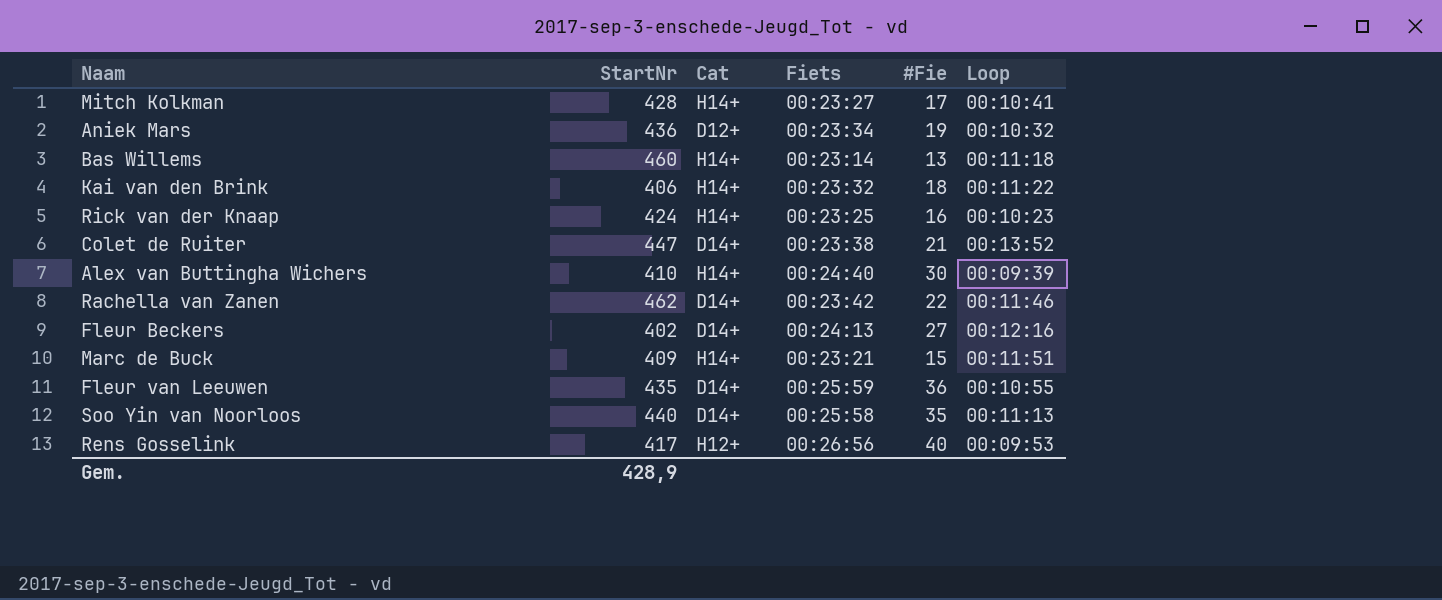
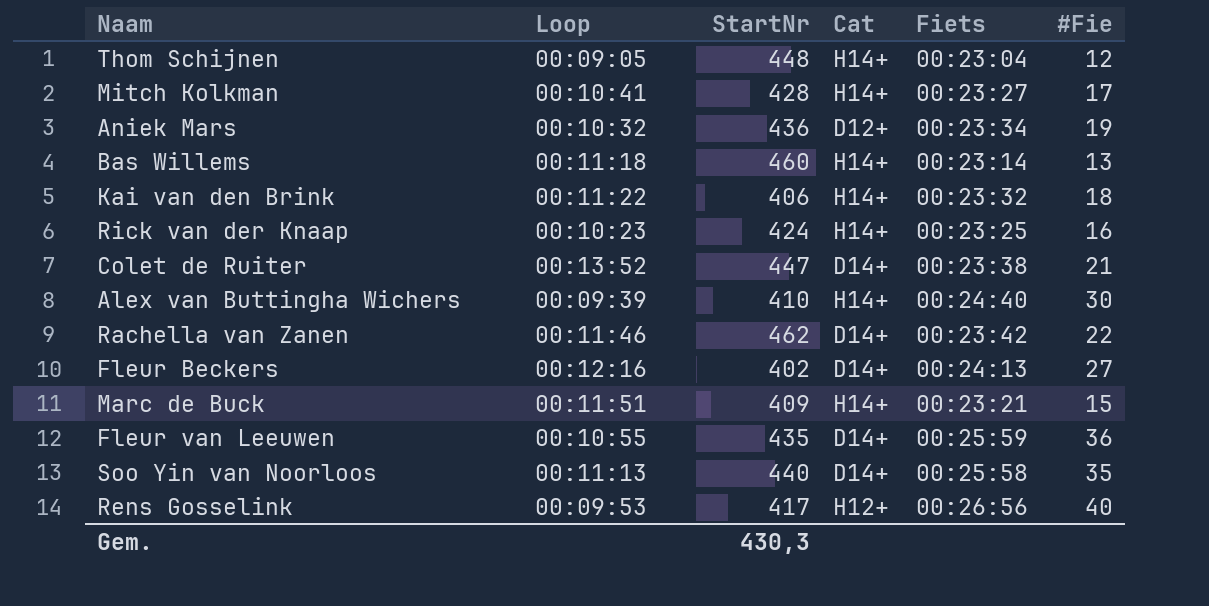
column Loop | position: 6 -> 2
row Thom Schijnen: none -> 00:09:05 | 448 | H14+ | 00:23:04 | 12
Gem. | StartNr: 428,9 -> 430,3

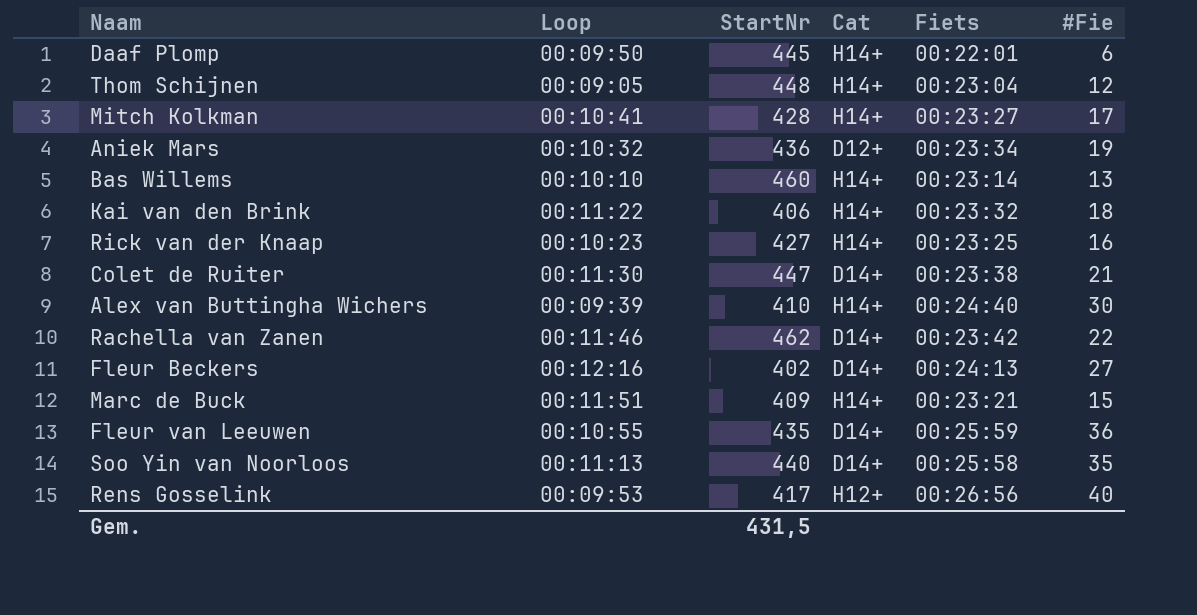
row Daaf Plomp: none -> 00:09:50 | 445 | H14+ | 00:22:01 | 6
Bas Willems | Loop: 00:11:18 -> 00:10:10
Rick van der Knaap | StartNr: 424 -> 427
Colet de Ruiter | Loop: 00:13:52 -> 00:11:30
Gem. | StartNr: 430,3 -> 431,5

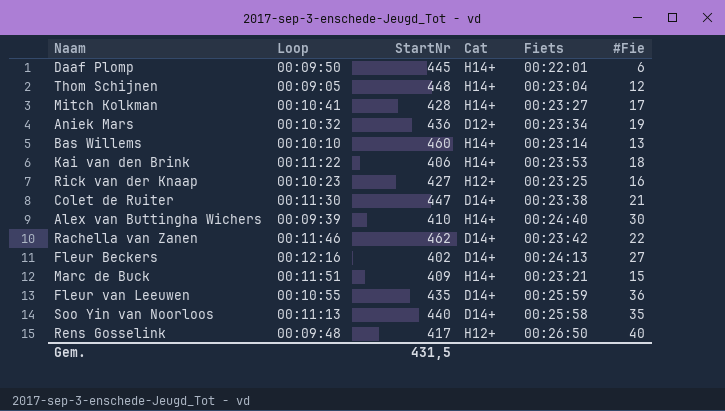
Kai van den Brink | Fiets: 00:23:32 -> 00:23:53
Rick van der Knaap | Cat: H14+ -> H12+
Rens Gosselink | Loop: 00:09:53 -> 00:09:48
Rens Gosselink | Fiets: 00:26:56 -> 00:26:50

